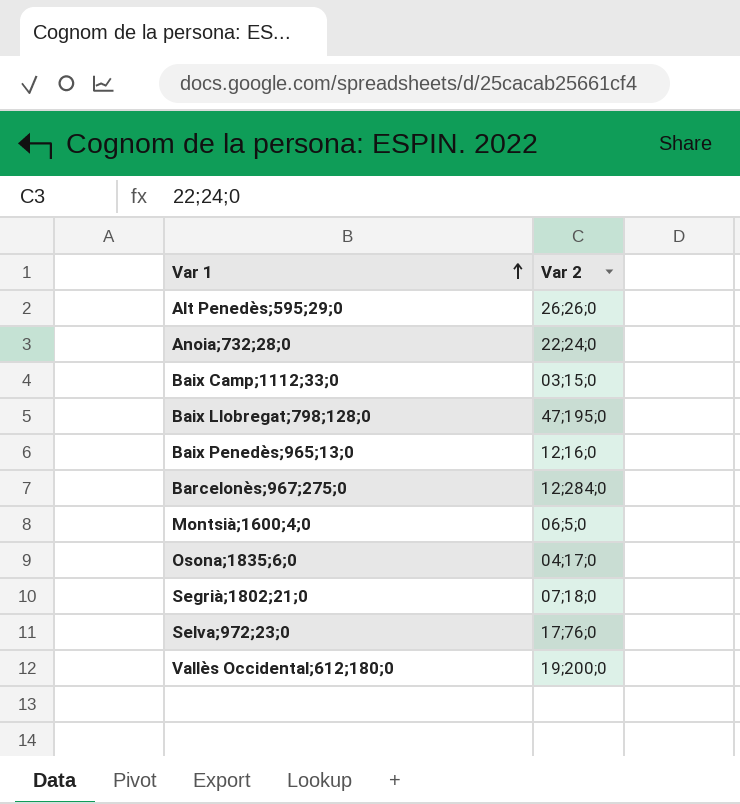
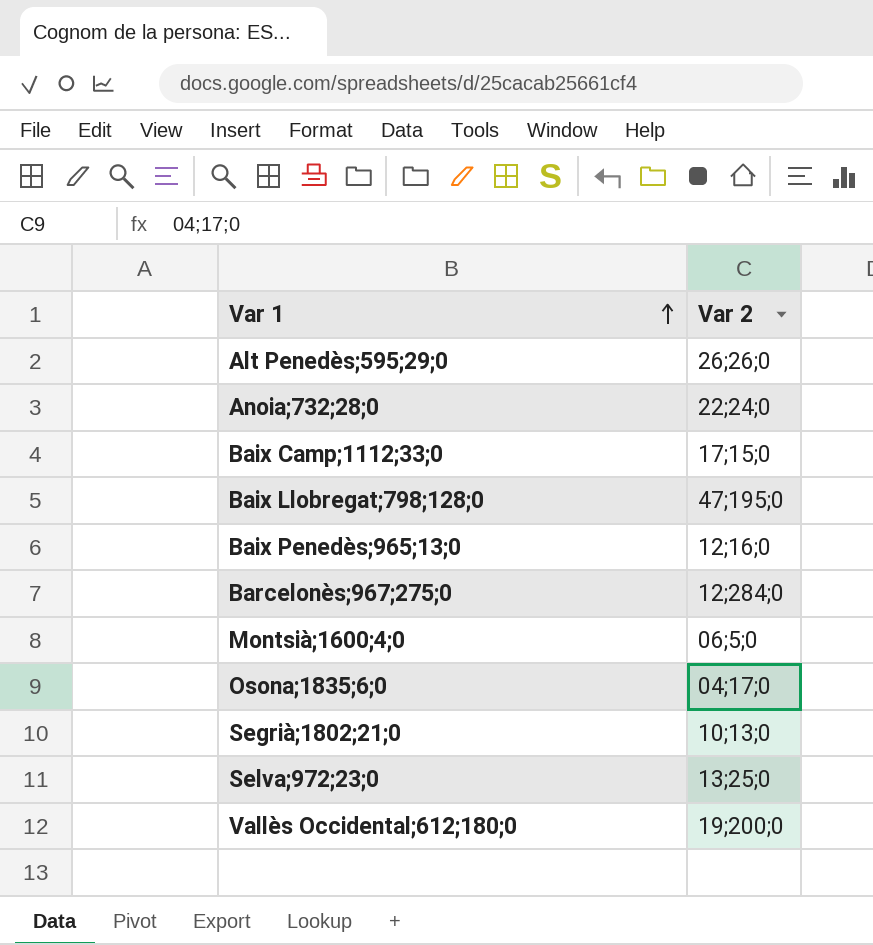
Baix Camp;1112;33;0 | Var 2: 03;15;0 -> 17;15;0
Segrià;1802;21;0 | Var 2: 07;18;0 -> 10;13;0
Selva;972;23;0 | Var 2: 17;76;0 -> 13;25;0

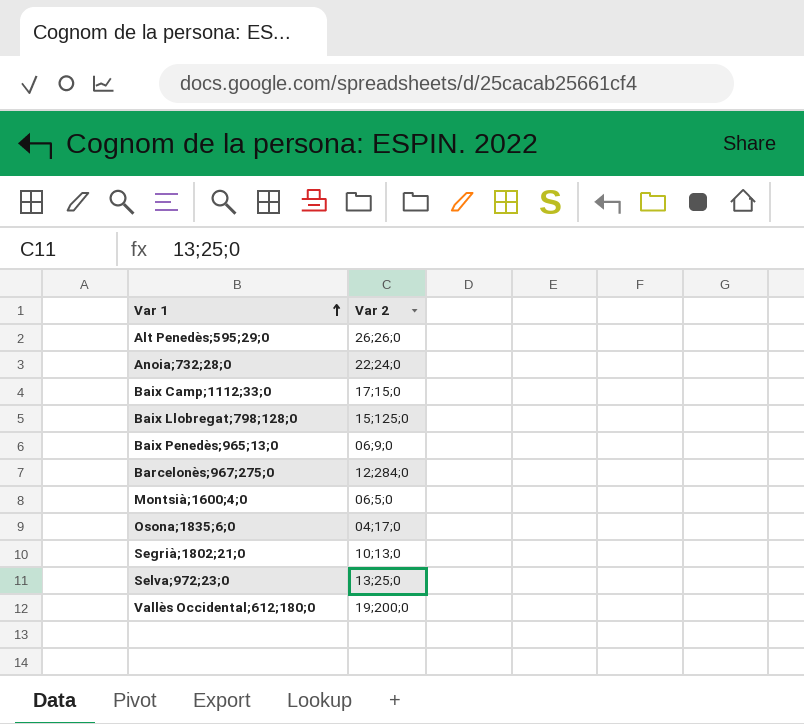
Baix Llobregat;798;128;0 | Var 2: 47;195;0 -> 15;125;0
Baix Penedès;965;13;0 | Var 2: 12;16;0 -> 06;9;0

